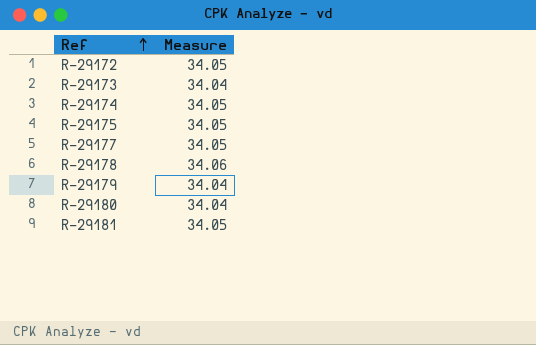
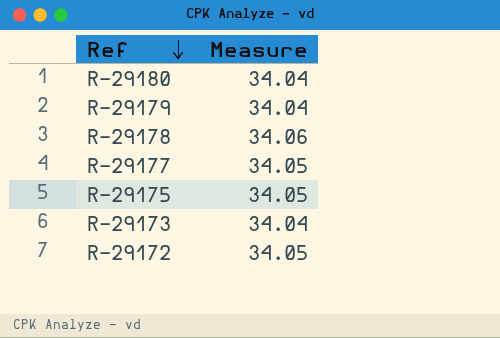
row order: Ref ascending -> Ref descending
row R-29174: 34.05 -> none
row R-29181: 34.05 -> none

